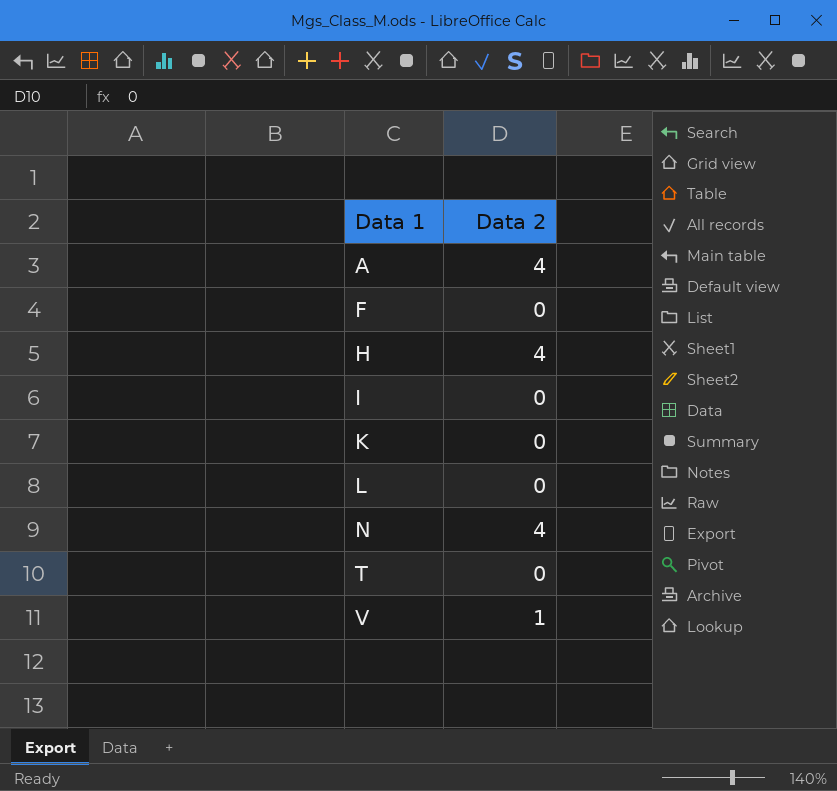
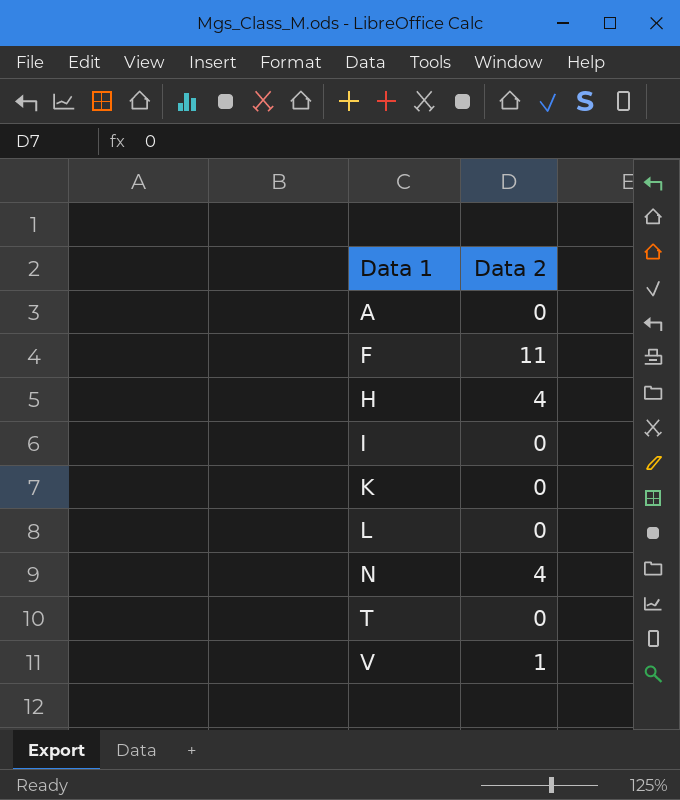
A | Data 2: 4 -> 0
F | Data 2: 0 -> 11

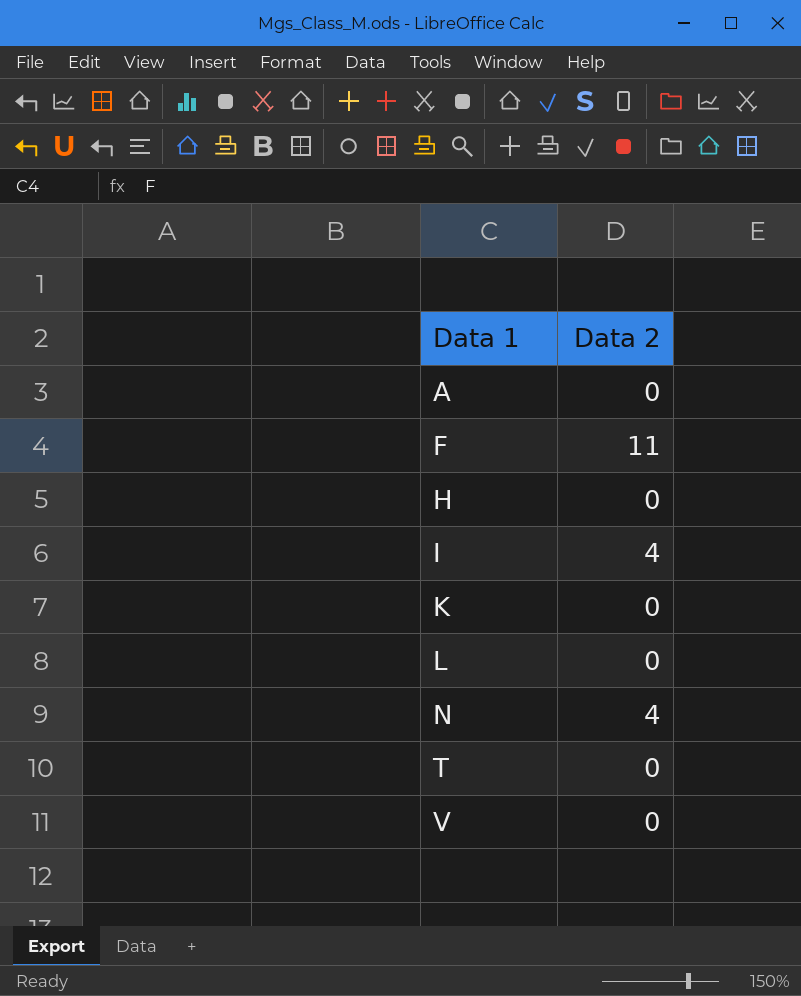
H | Data 2: 4 -> 0
I | Data 2: 0 -> 4
V | Data 2: 1 -> 0

